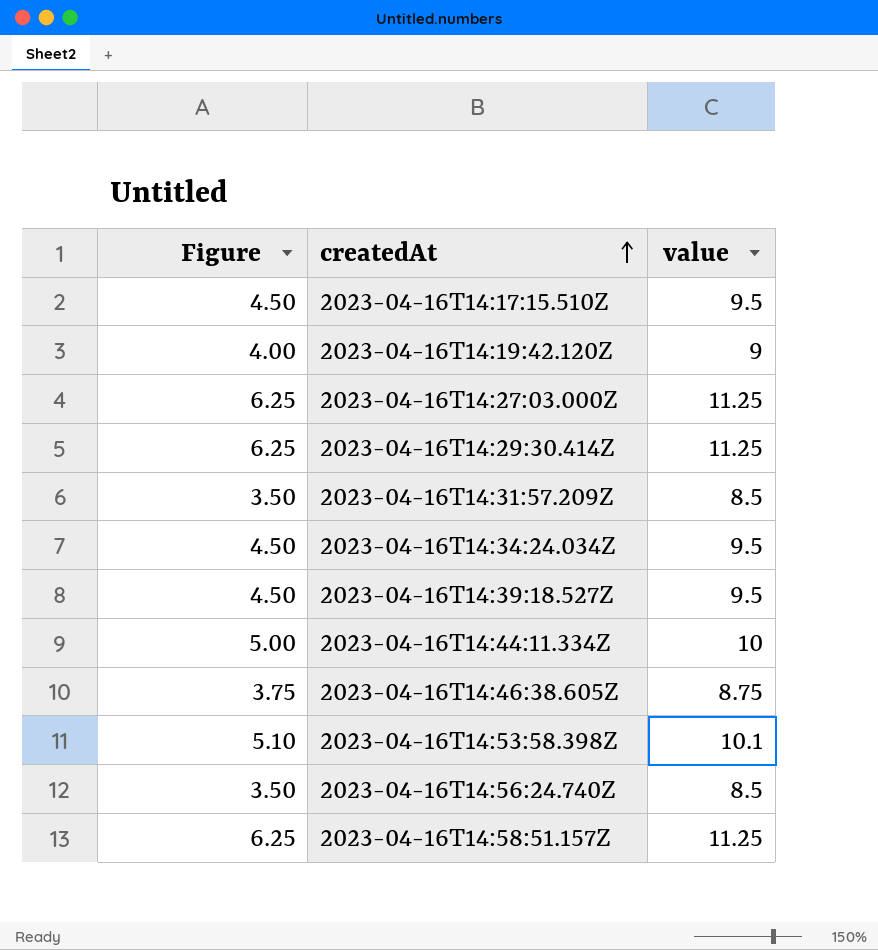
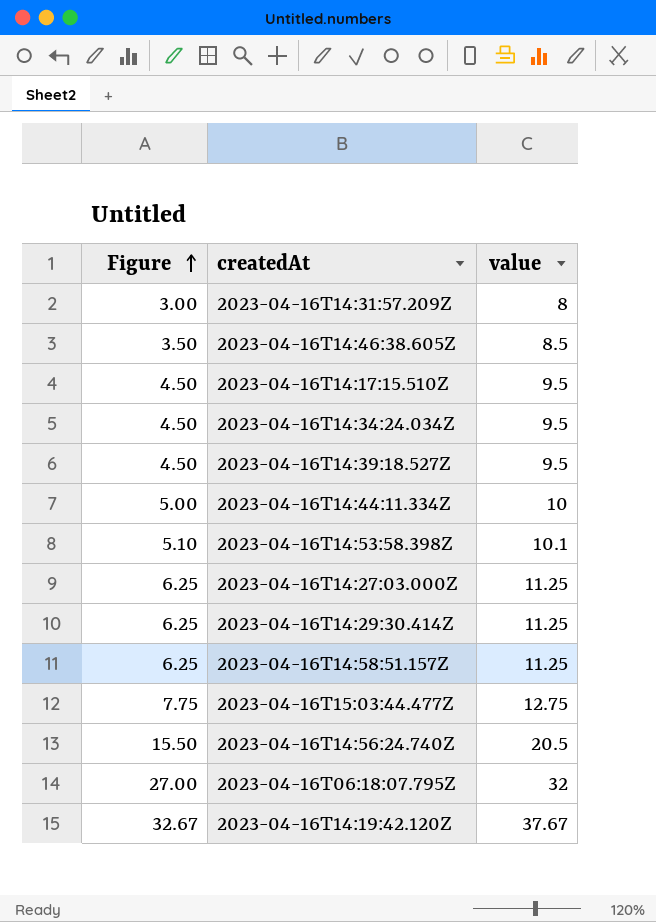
row order: createdAt ascending -> Figure ascending
2023-04-16T14:31:57.209Z | Figure: 3.50 -> 3.00
2023-04-16T14:31:57.209Z | value: 8.5 -> 8
2023-04-16T14:46:38.605Z | Figure: 3.75 -> 3.50
2023-04-16T14:46:38.605Z | value: 8.75 -> 8.5
row 2023-04-16T15:03:44.477Z: none -> 7.75 | 12.75
2023-04-16T14:56:24.740Z | Figure: 3.50 -> 15.50
2023-04-16T14:56:24.740Z | value: 8.5 -> 20.5
row 2023-04-16T06:18:07.795Z: none -> 27.00 | 32
2023-04-16T14:19:42.120Z | Figure: 4.00 -> 32.67
2023-04-16T14:19:42.120Z | value: 9 -> 37.67

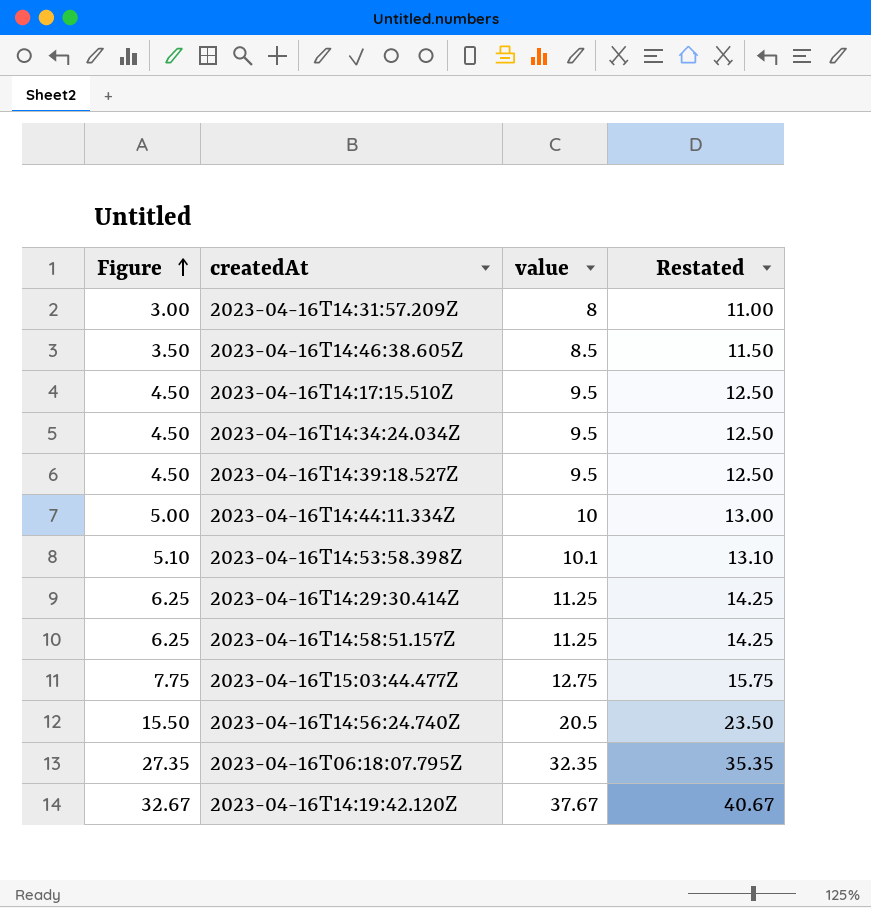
column Restated | formula: none -> [value] + 3
row 2023-04-16T14:27:03.000Z: 6.25 | 11.25 -> none
2023-04-16T06:18:07.795Z | Figure: 27.00 -> 27.35
2023-04-16T06:18:07.795Z | value: 32 -> 32.35

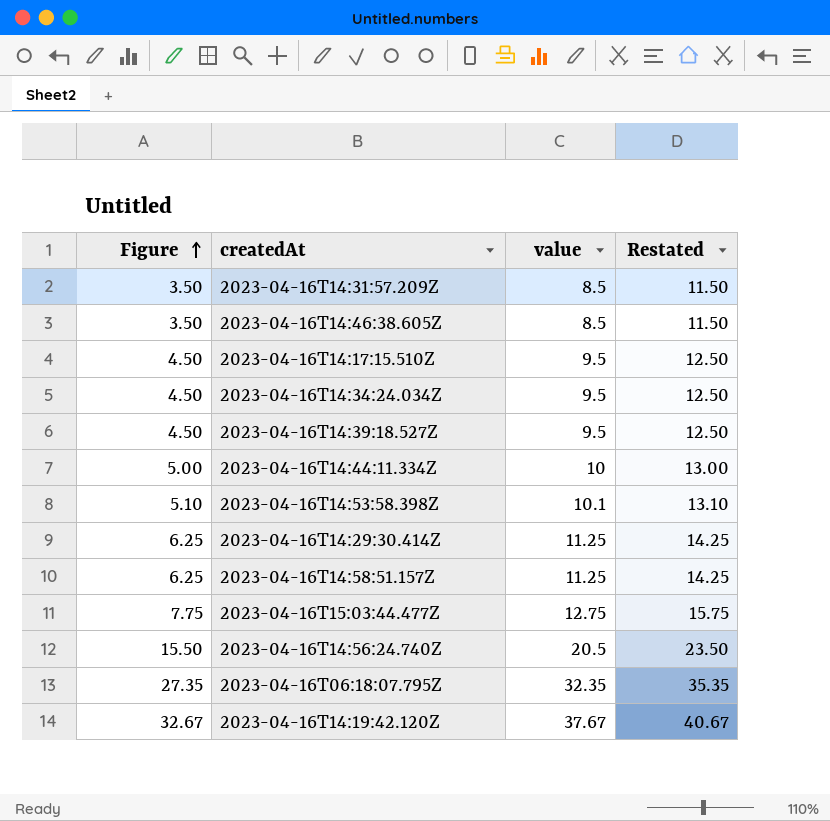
2023-04-16T14:31:57.209Z | Figure: 3.00 -> 3.50
2023-04-16T14:31:57.209Z | value: 8 -> 8.5
2023-04-16T14:31:57.209Z | Restated: 11.00 -> 11.50

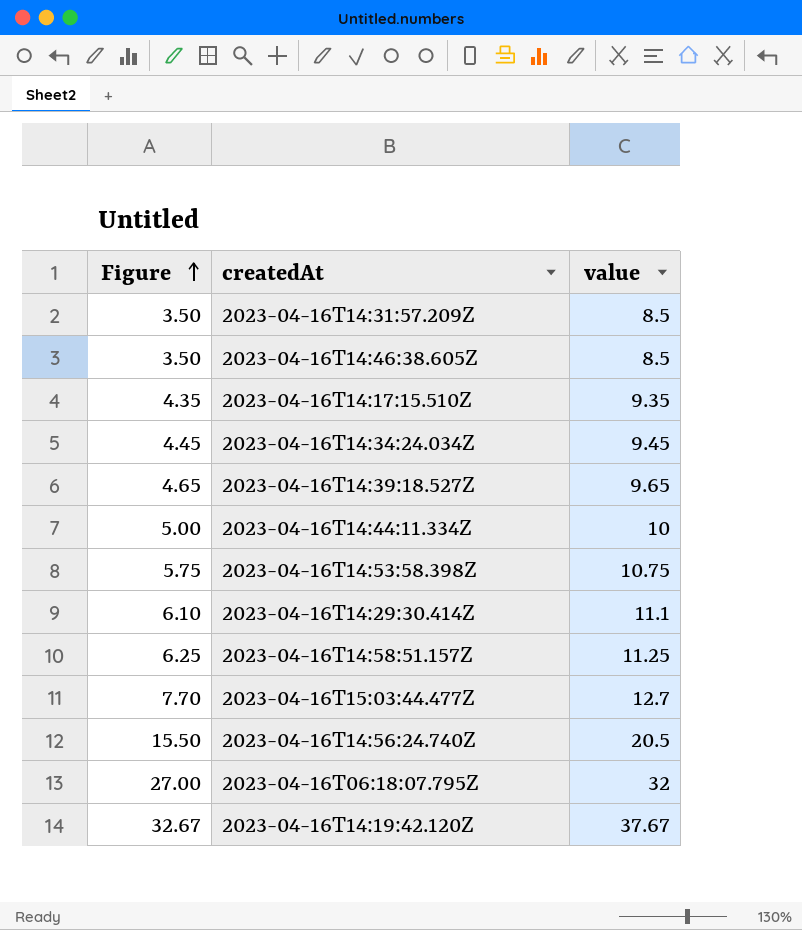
column Restated | formula: [value] + 3 -> none
2023-04-16T14:17:15.510Z | Figure: 4.50 -> 4.35
2023-04-16T14:17:15.510Z | value: 9.5 -> 9.35
2023-04-16T14:34:24.034Z | Figure: 4.50 -> 4.45
2023-04-16T14:34:24.034Z | value: 9.5 -> 9.45
2023-04-16T14:39:18.527Z | Figure: 4.50 -> 4.65
2023-04-16T14:39:18.527Z | value: 9.5 -> 9.65
2023-04-16T14:53:58.398Z | Figure: 5.10 -> 5.75
2023-04-16T14:53:58.398Z | value: 10.1 -> 10.75
2023-04-16T14:29:30.414Z | Figure: 6.25 -> 6.10
2023-04-16T14:29:30.414Z | value: 11.25 -> 11.1
2023-04-16T15:03:44.477Z | Figure: 7.75 -> 7.70
2023-04-16T15:03:44.477Z | value: 12.75 -> 12.7
2023-04-16T06:18:07.795Z | Figure: 27.35 -> 27.00
2023-04-16T06:18:07.795Z | value: 32.35 -> 32

